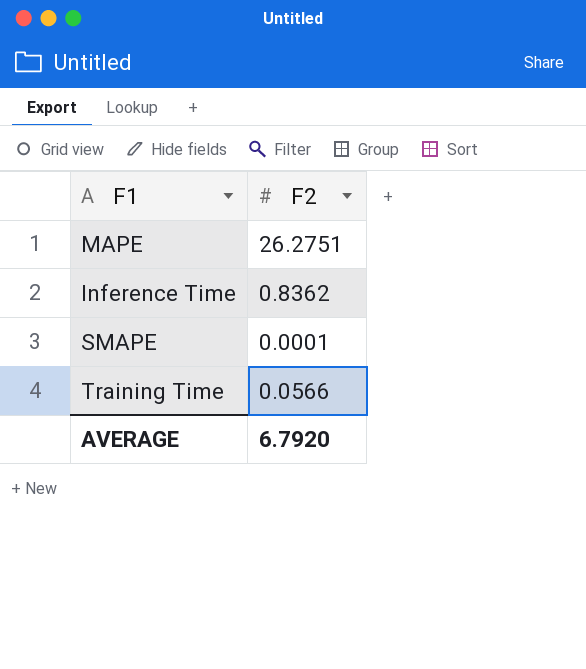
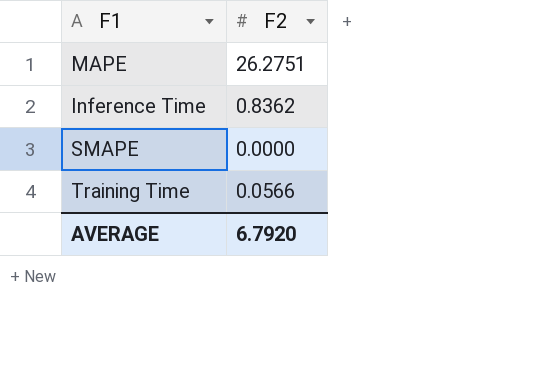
SMAPE | F2: 0.0001 -> 0.0000

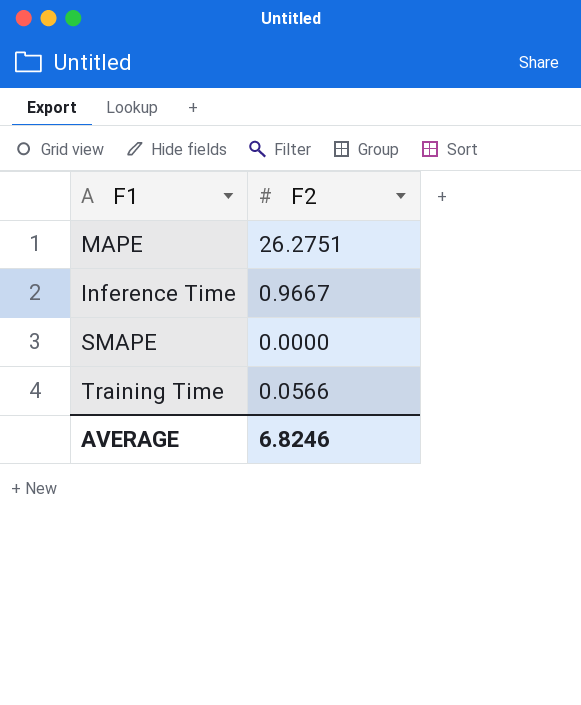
Inference Time | F2: 0.8362 -> 0.9667
AVERAGE | F2: 6.7920 -> 6.8246

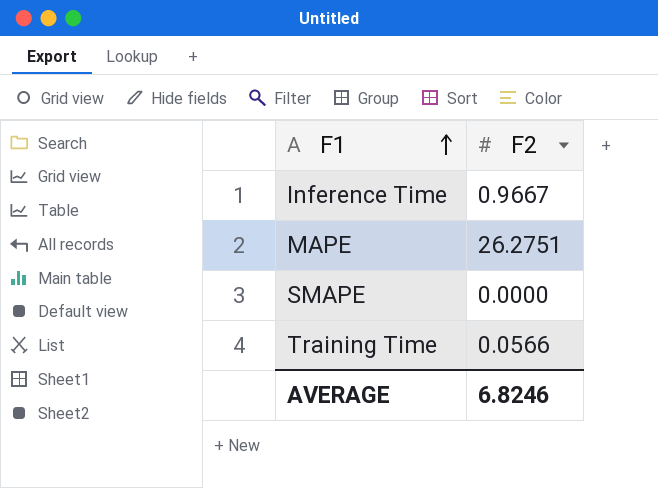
row order: none -> F1 ascending

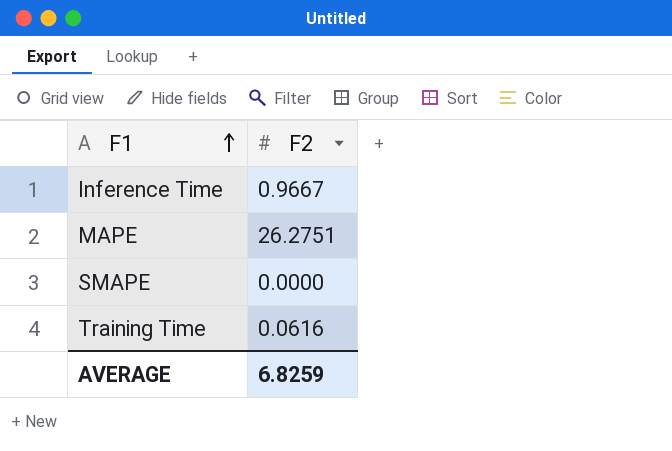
Training Time | F2: 0.0566 -> 0.0616
AVERAGE | F2: 6.8246 -> 6.8259

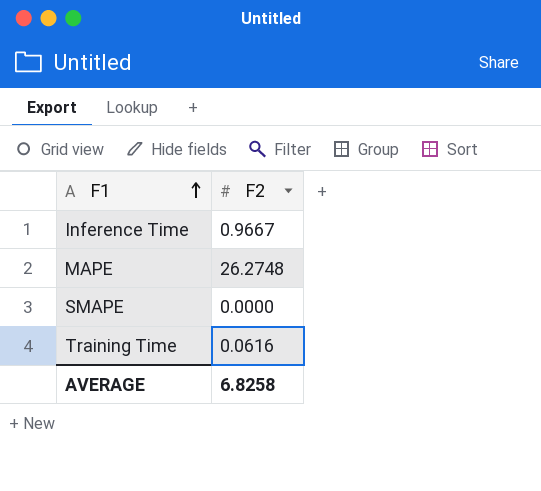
MAPE | F2: 26.2751 -> 26.2748
AVERAGE | F2: 6.8259 -> 6.8258

